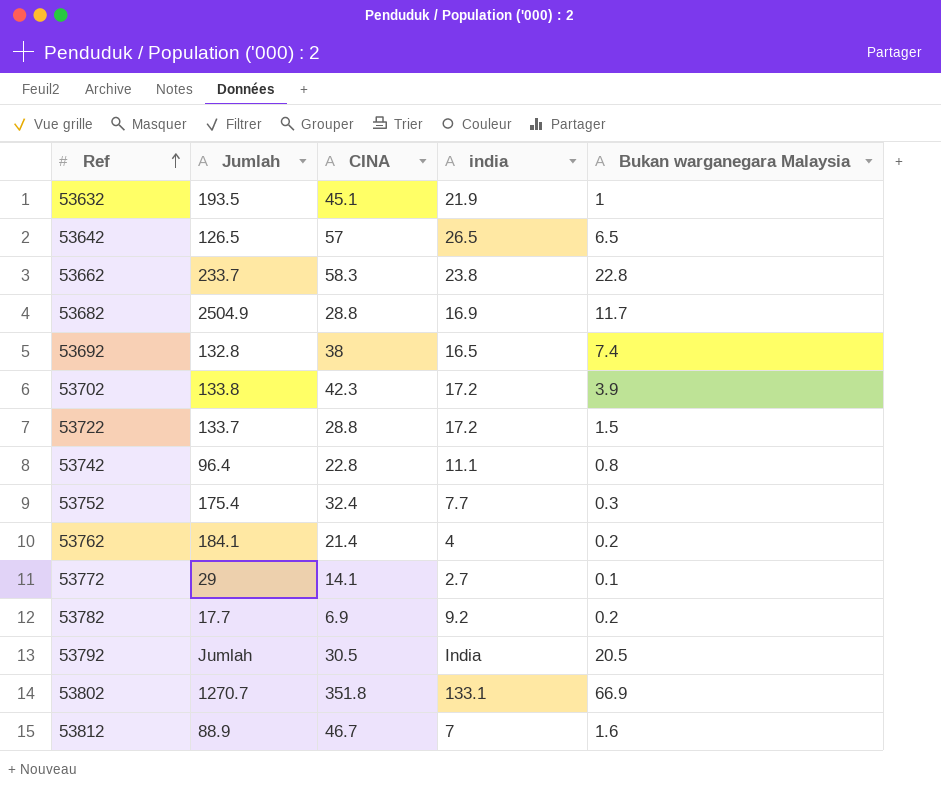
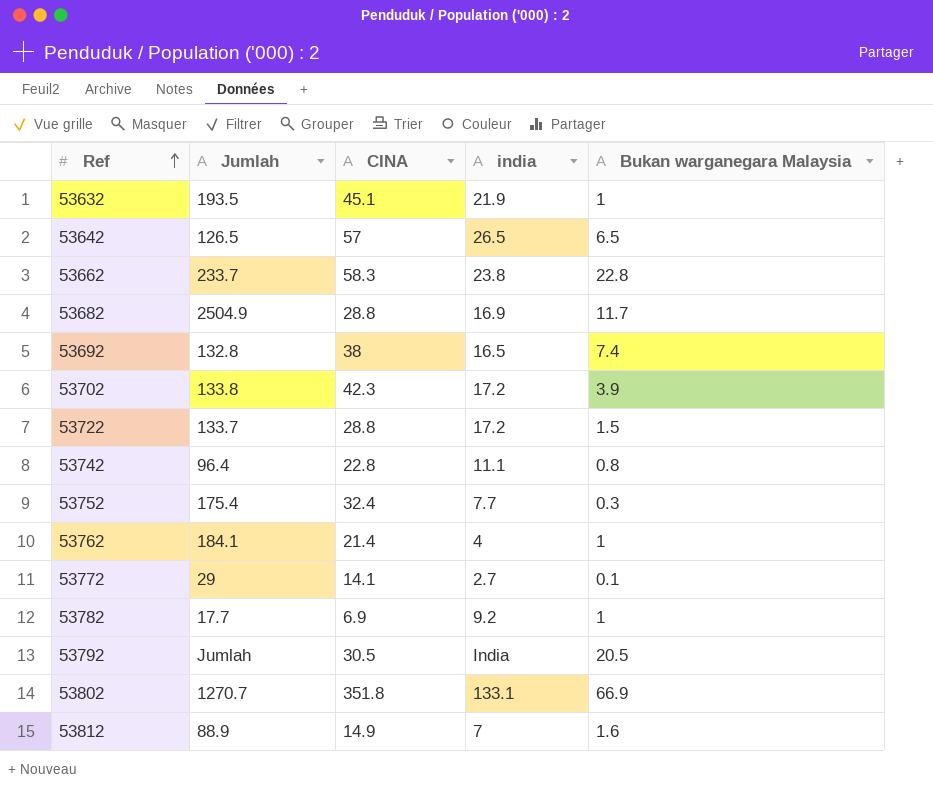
53762 | Bukan warganegara Malaysia: 0.2 -> 1
53782 | Bukan warganegara Malaysia: 0.2 -> 1
53812 | CINA: 46.7 -> 14.9

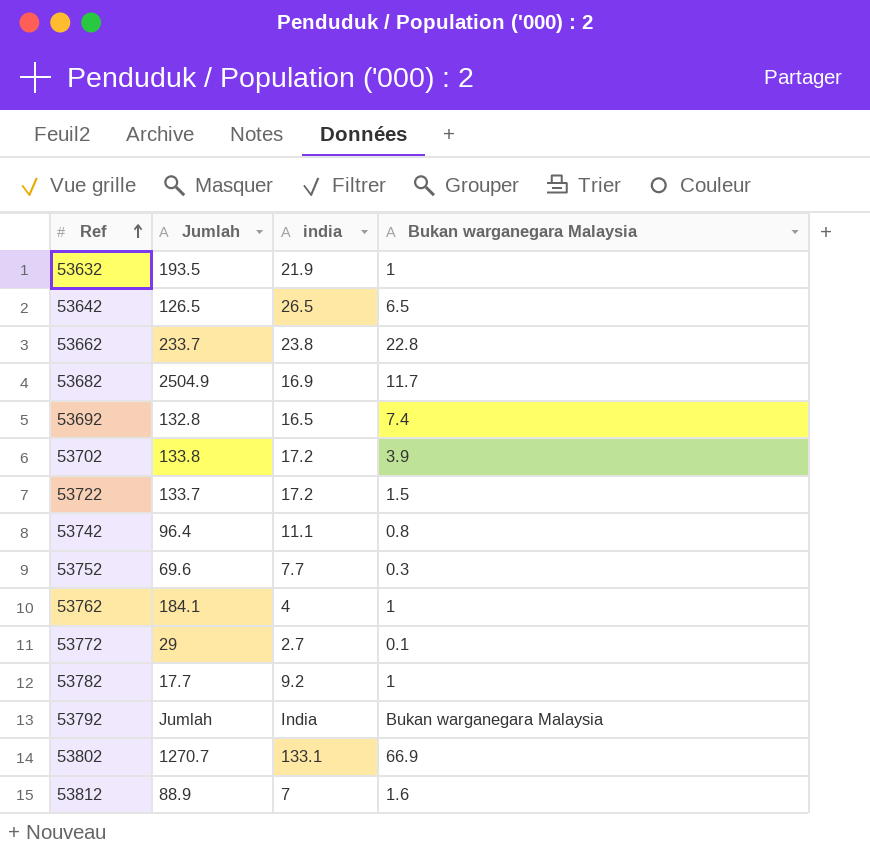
column CINA | position: 3 -> none
53752 | Jumlah: 175.4 -> 69.6
53792 | Bukan warganegara Malaysia: 20.5 -> Bukan warganegara Malaysia

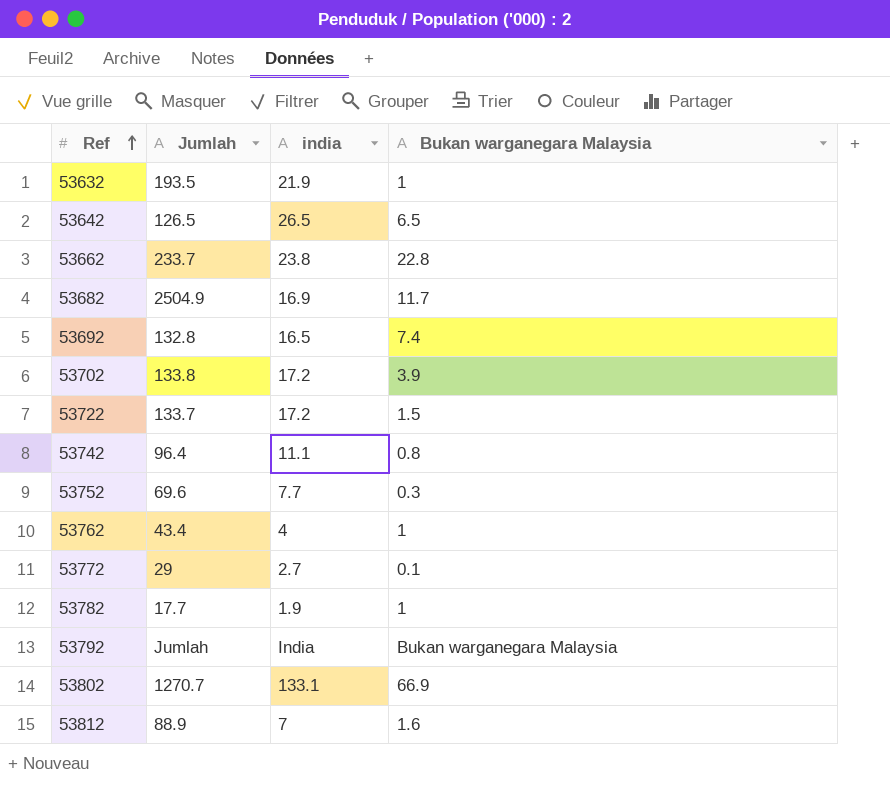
53762 | Jumlah: 184.1 -> 43.4
53782 | india: 9.2 -> 1.9

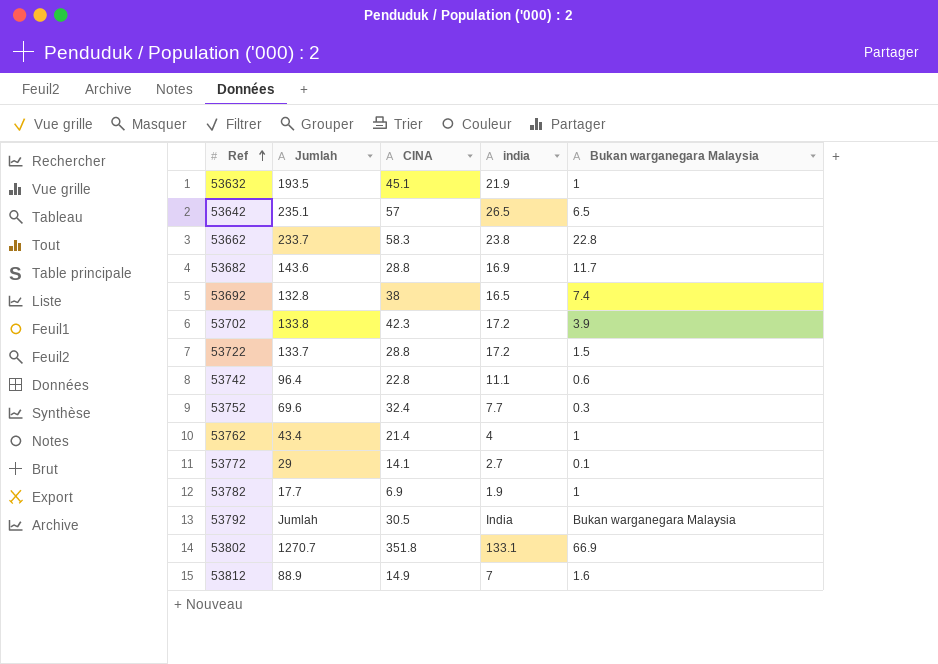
column CINA | position: none -> 3
53642 | Jumlah: 126.5 -> 235.1
53682 | Jumlah: 2504.9 -> 143.6
53742 | Bukan warganegara Malaysia: 0.8 -> 0.6

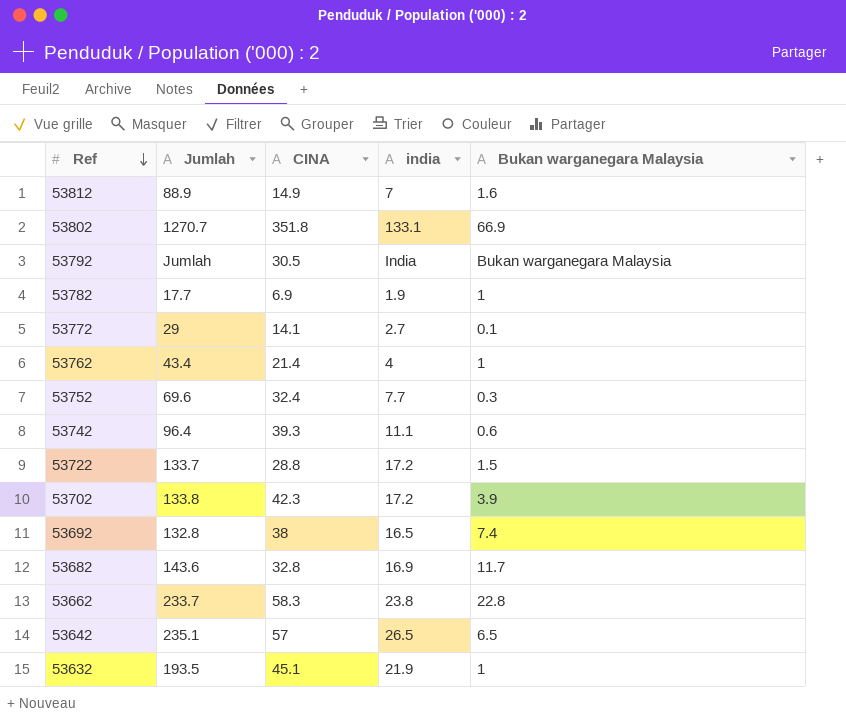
row order: Ref ascending -> Ref descending
53742 | CINA: 22.8 -> 39.3
53682 | CINA: 28.8 -> 32.8

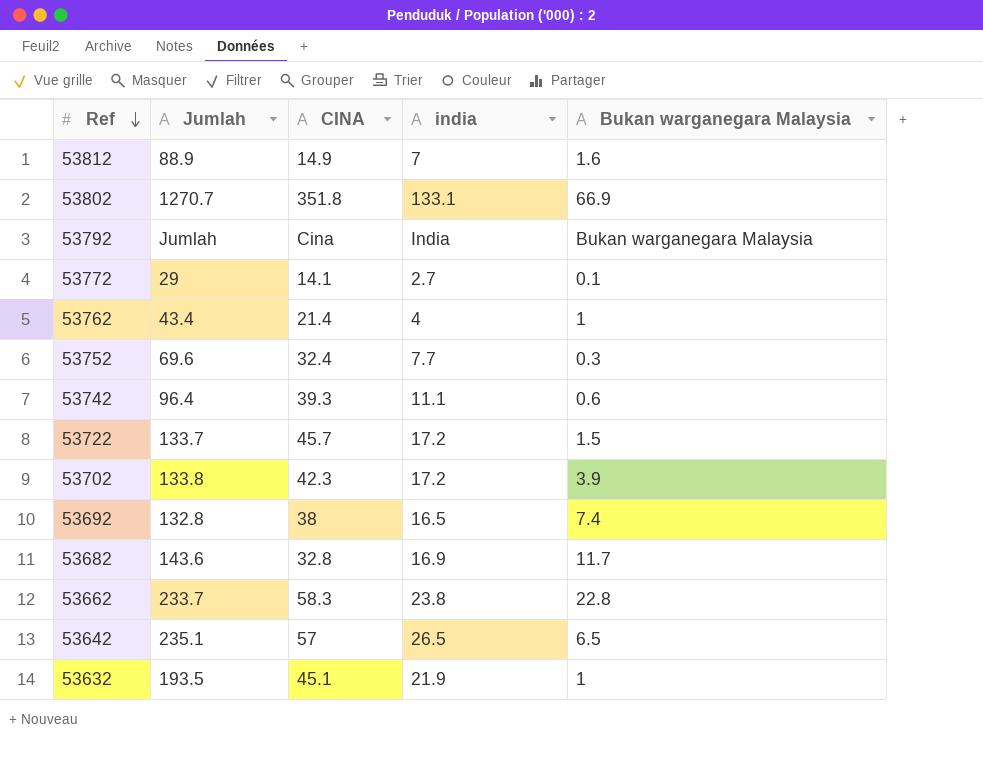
row 53782: 17.7 | 6.9 | 1.9 | 1 -> none
53792 | CINA: 30.5 -> Cina
53722 | CINA: 28.8 -> 45.7

